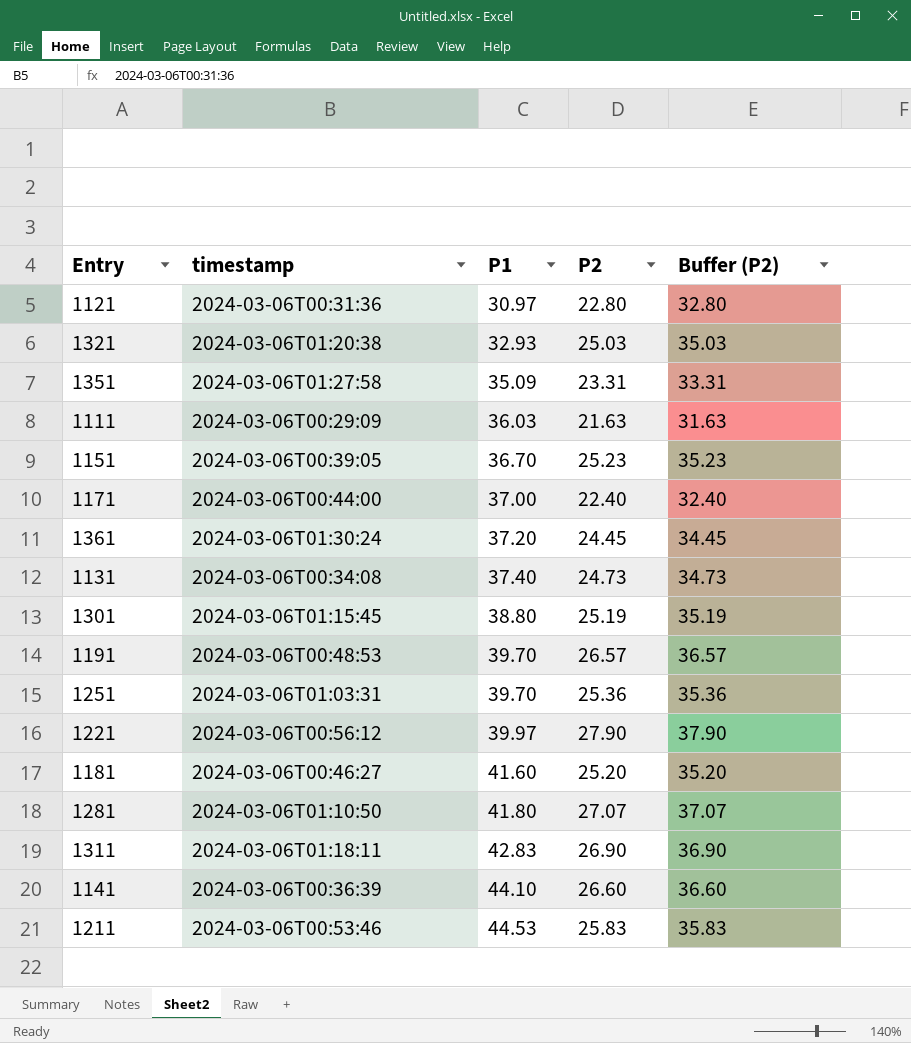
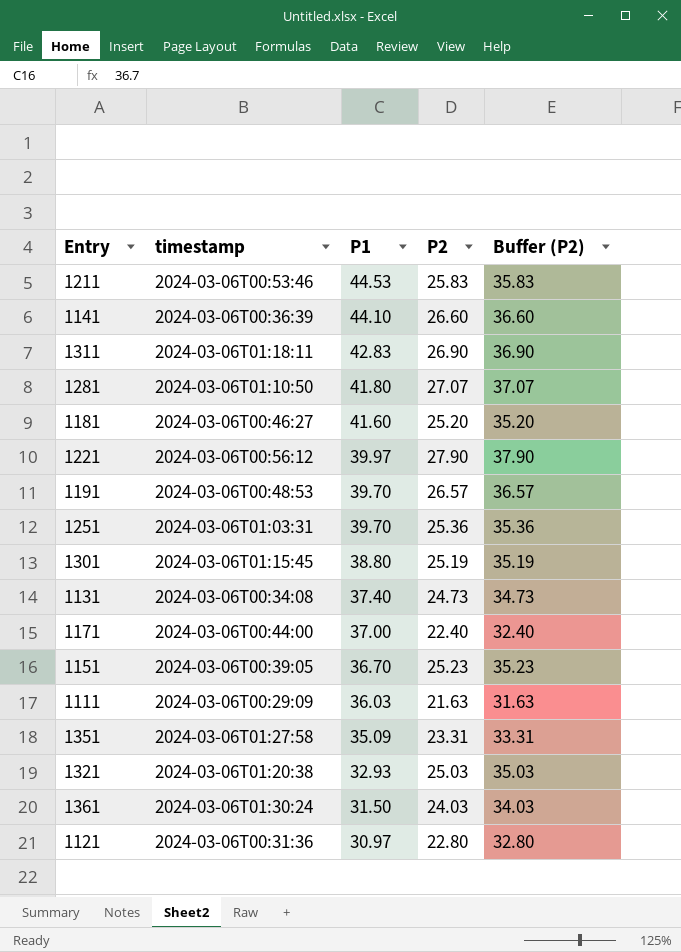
row order: P1 ascending -> P1 descending
1361 | P1: 37.20 -> 31.50
1361 | P2: 24.45 -> 24.03
1361 | Buffer (P2): 34.45 -> 34.03

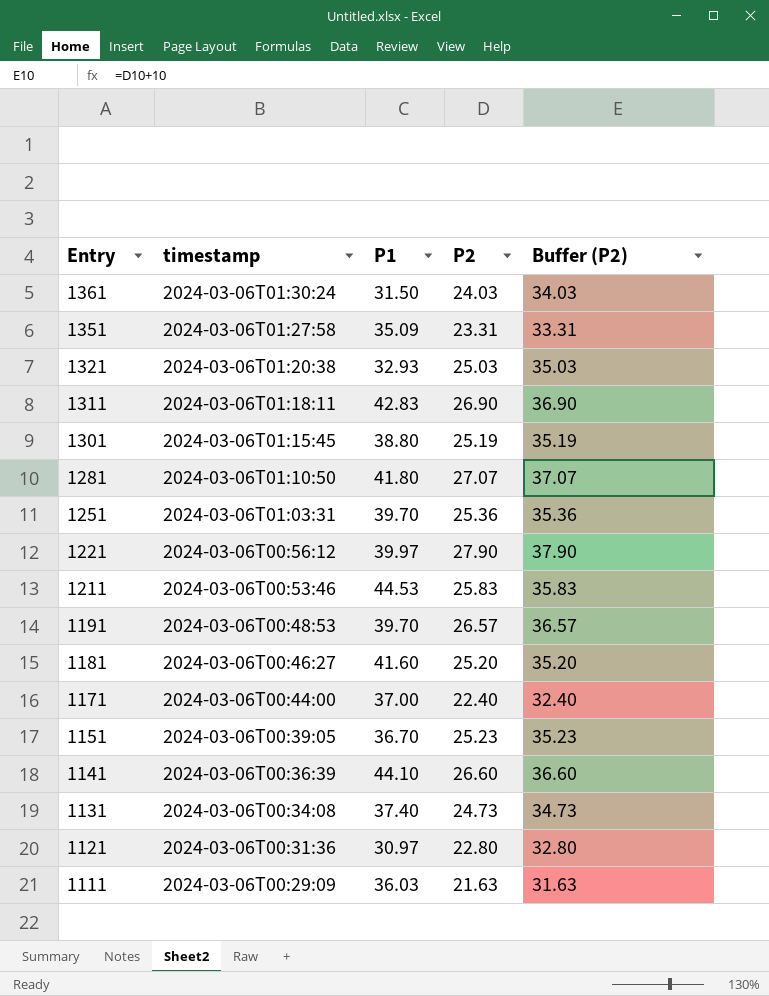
row order: P1 descending -> Entry descending

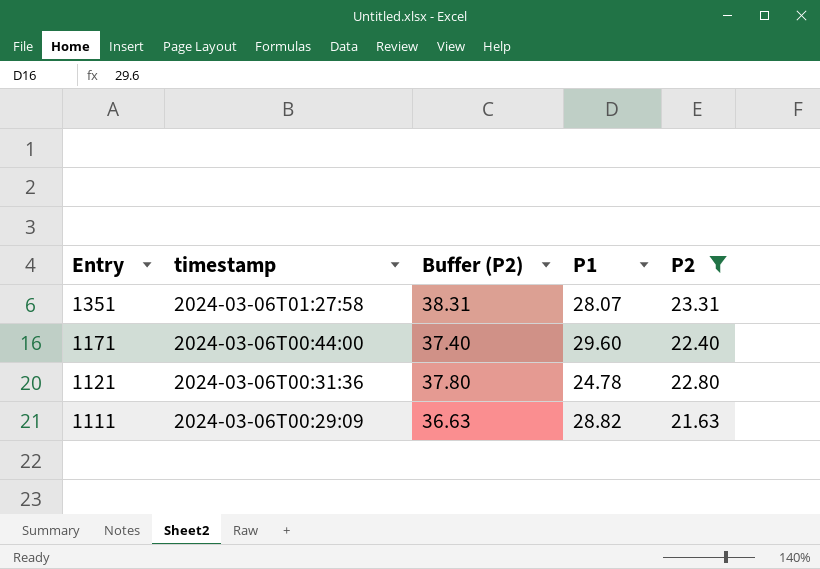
filter: none -> P2 <= 23.31
column Buffer (P2) | formula: [P2] + 10 -> [P2] + 15
column Buffer (P2) | position: 5 -> 3
1351 | P1: 35.09 -> 28.07
1171 | P1: 37.00 -> 29.60
1121 | P1: 30.97 -> 24.78
1111 | P1: 36.03 -> 28.82

